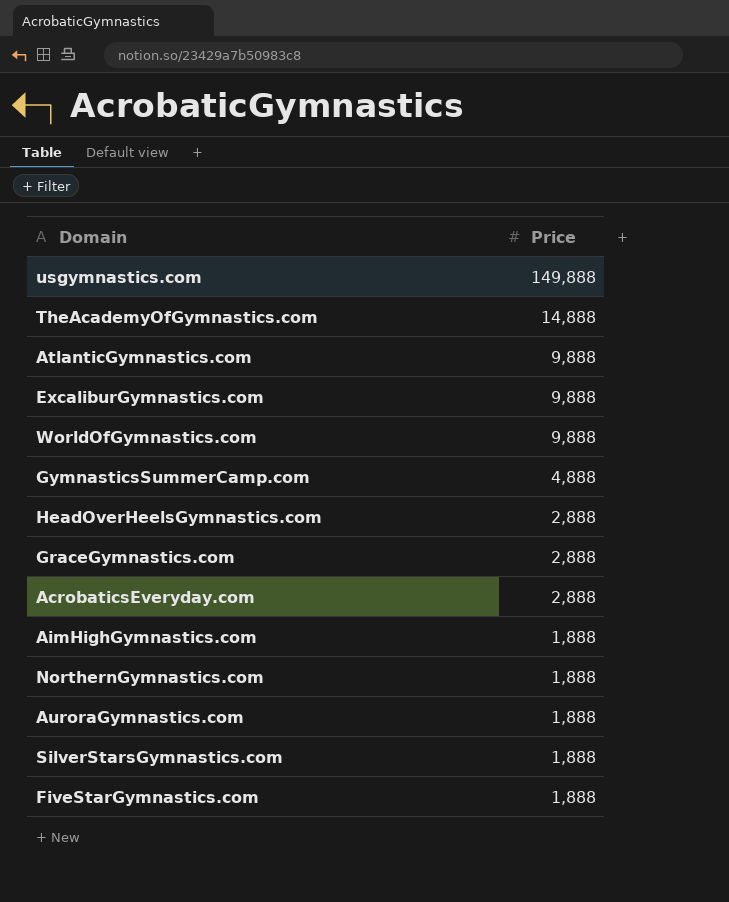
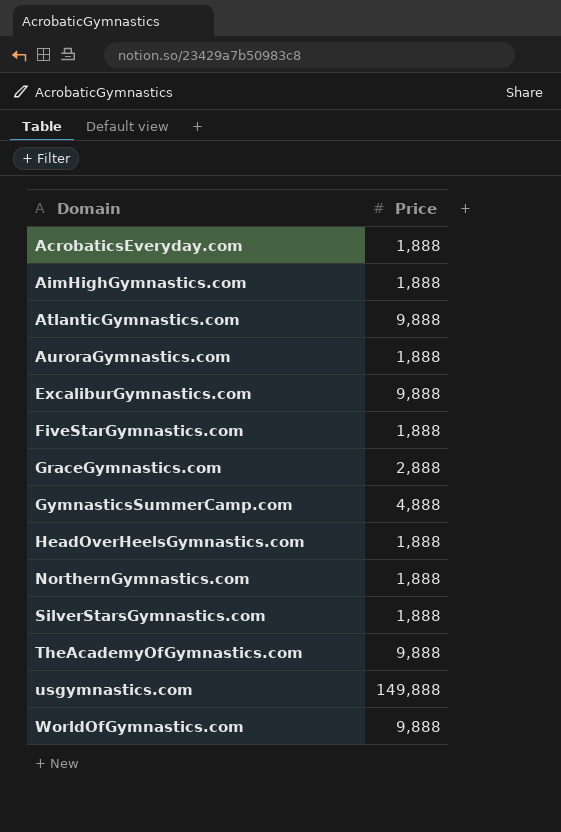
row order: Price descending -> Domain ascending
AcrobaticsEveryday.com | Price: 2,888 -> 1,888
HeadOverHeelsGymnastics.com | Price: 2,888 -> 1,888
TheAcademyOfGymnastics.com | Price: 14,888 -> 9,888

